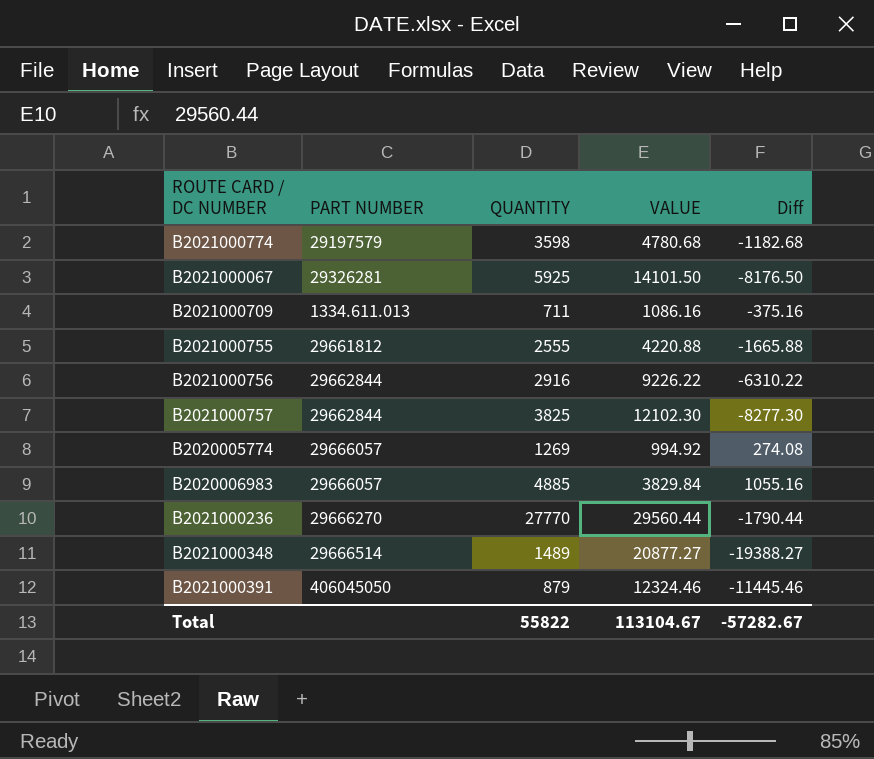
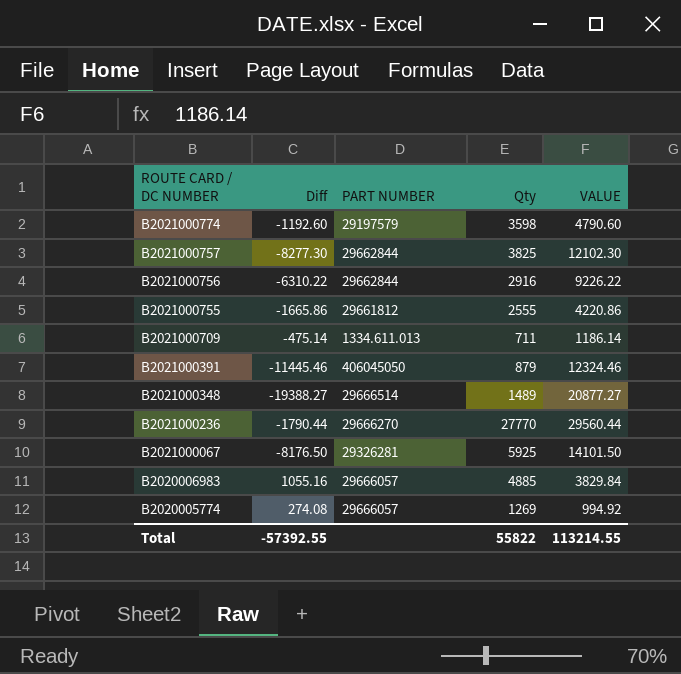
row order: none -> ROUTE CARD / DC NUMBER descending
column Diff | position: 5 -> 2
column name: QUANTITY -> Qty
B2021000774 | Diff: -1182.68 -> -1192.60
B2021000774 | VALUE: 4780.68 -> 4790.60
B2021000755 | Diff: -1665.88 -> -1665.86
B2021000755 | VALUE: 4220.88 -> 4220.86
B2021000709 | Diff: -375.16 -> -475.14
B2021000709 | VALUE: 1086.16 -> 1186.14
Total | Diff: -57282.67 -> -57392.55
Total | VALUE: 113104.67 -> 113214.55

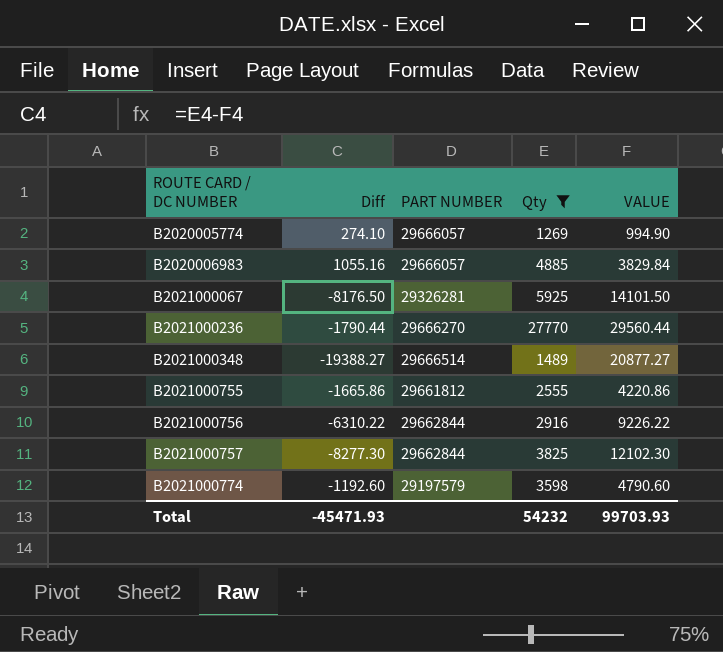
filter: none -> Qty >= 1269
row order: ROUTE CARD / DC NUMBER descending -> ROUTE CARD / DC NUMBER ascending
B2020005774 | Diff: 274.08 -> 274.10
B2020005774 | VALUE: 994.92 -> 994.90
Total | Diff: -57392.55 -> -45471.93
Total | Qty: 55822 -> 54232
Total | VALUE: 113214.55 -> 99703.93

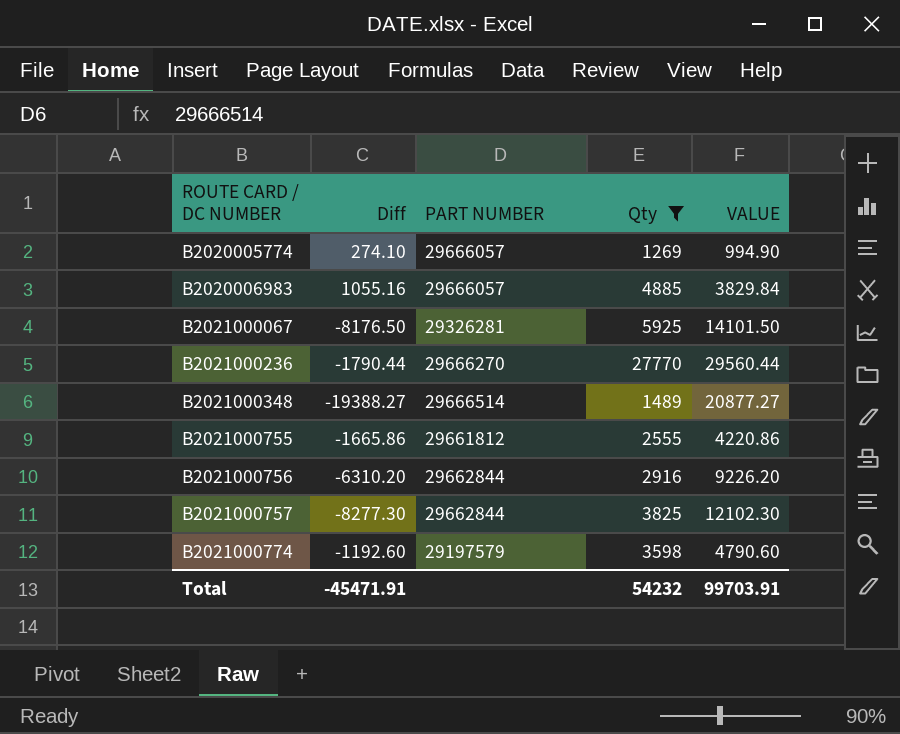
B2021000756 | Diff: -6310.22 -> -6310.20
B2021000756 | VALUE: 9226.22 -> 9226.20
Total | Diff: -45471.93 -> -45471.91
Total | VALUE: 99703.93 -> 99703.91

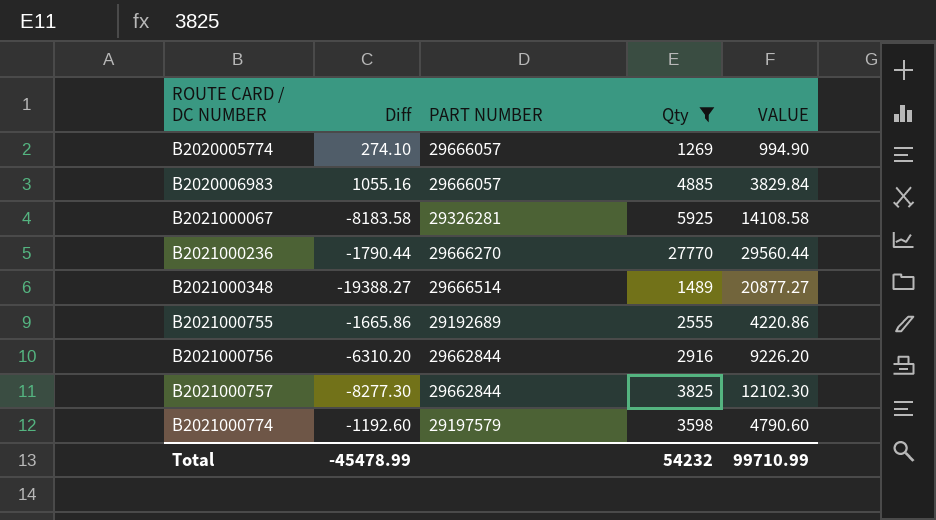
B2021000067 | Diff: -8176.50 -> -8183.58
B2021000067 | VALUE: 14101.50 -> 14108.58
B2021000755 | PART NUMBER: 29661812 -> 29192689
Total | Diff: -45471.91 -> -45478.99
Total | VALUE: 99703.91 -> 99710.99

